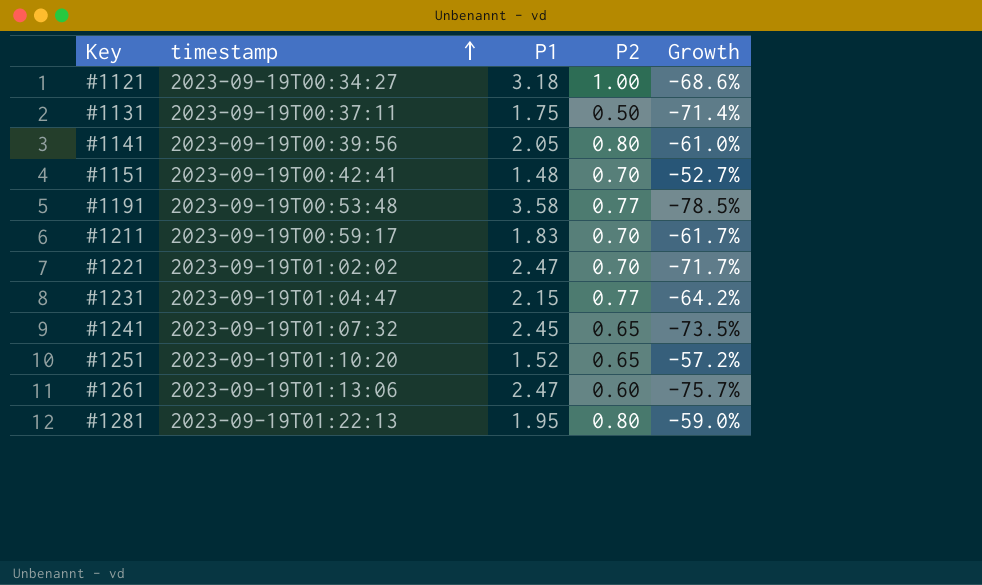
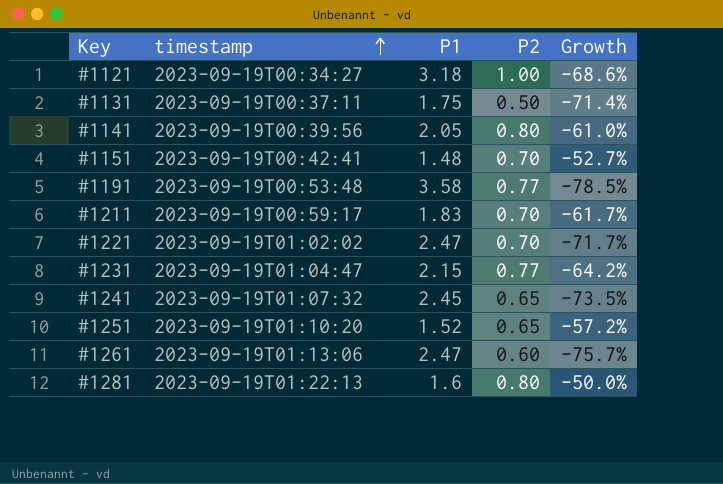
#1281 | P1: 1.95 -> 1.6
#1281 | Growth: -59.0% -> -50.0%

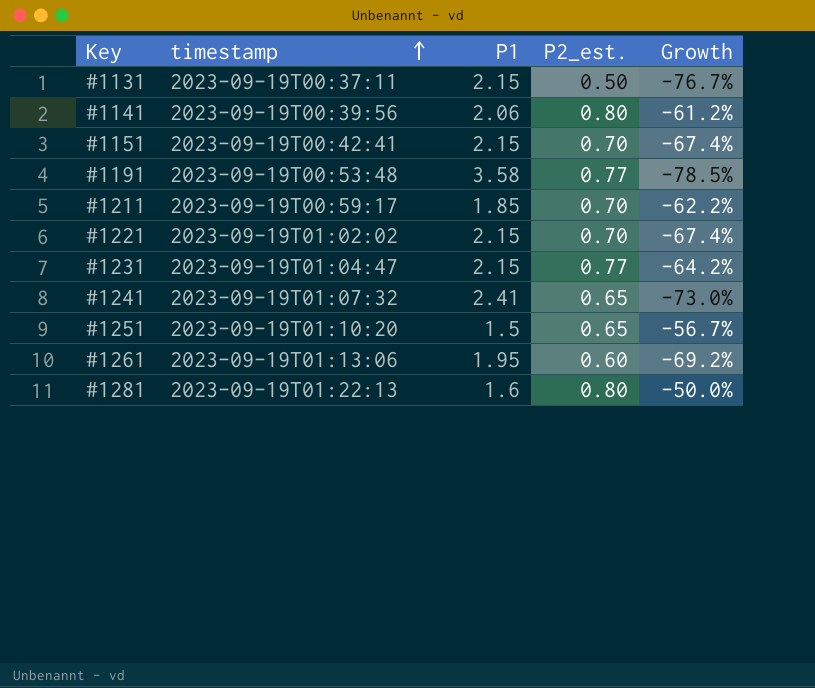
column name: P2 -> P2_est.
row #1121: 2023-09-19T00:34:27 | 3.18 | 1.00 | -68.6% -> none
#1131 | P1: 1.75 -> 2.15
#1131 | Growth: -71.4% -> -76.7%
#1141 | P1: 2.05 -> 2.06
#1141 | Growth: -61.0% -> -61.2%
#1151 | P1: 1.48 -> 2.15
#1151 | Growth: -52.7% -> -67.4%
#1211 | P1: 1.83 -> 1.85
#1211 | Growth: -61.7% -> -62.2%
#1221 | P1: 2.47 -> 2.15
#1221 | Growth: -71.7% -> -67.4%
#1241 | P1: 2.45 -> 2.41
#1241 | Growth: -73.5% -> -73.0%
#1251 | P1: 1.52 -> 1.5
#1251 | Growth: -57.2% -> -56.7%
#1261 | P1: 2.47 -> 1.95
#1261 | Growth: -75.7% -> -69.2%

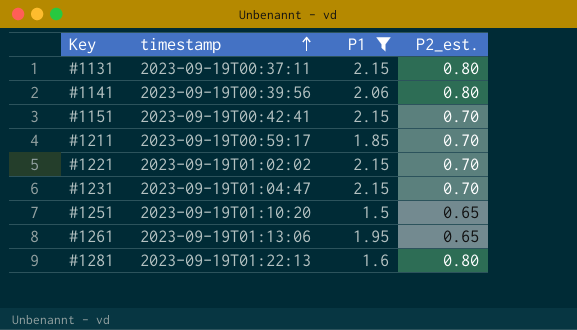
filter: none -> P1 <= 2.15
column Growth | formula: ([P2_est.] - [P1]) / [P1] -> none
#1131 | P2_est.: 0.50 -> 0.80
#1231 | P2_est.: 0.77 -> 0.70
#1261 | P2_est.: 0.60 -> 0.65

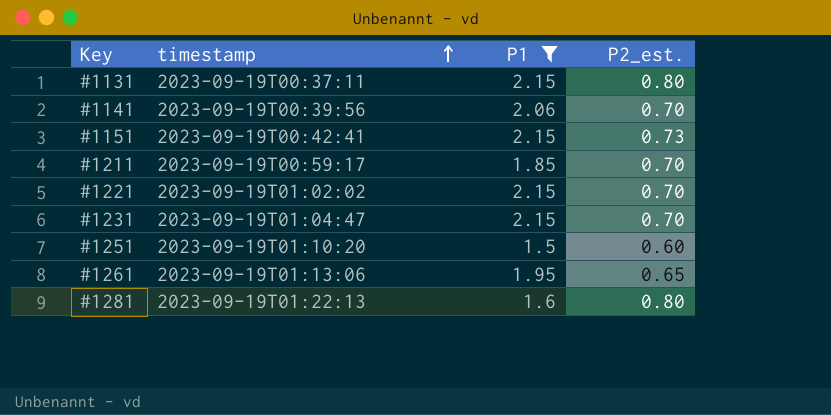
#1141 | P2_est.: 0.80 -> 0.70
#1151 | P2_est.: 0.70 -> 0.73
#1251 | P2_est.: 0.65 -> 0.60

